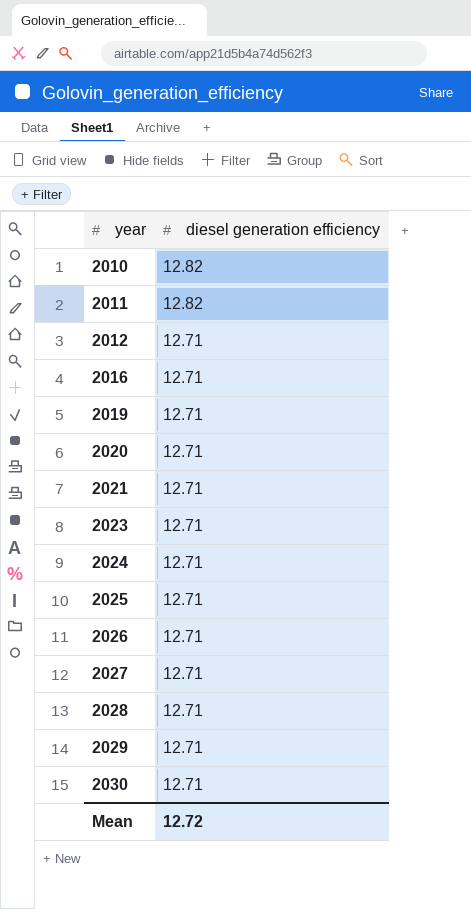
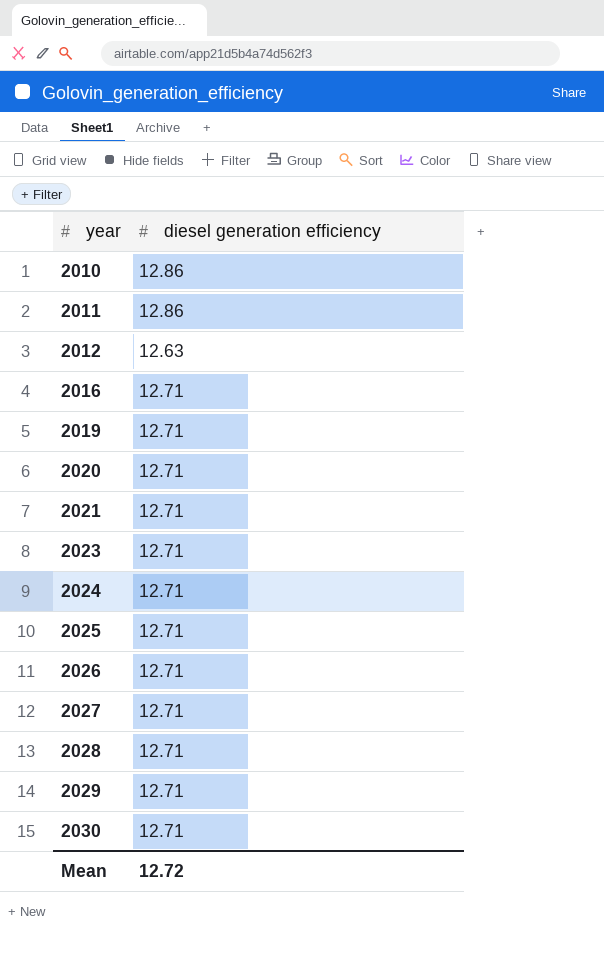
2010 | diesel generation efficiency: 12.82 -> 12.86
2011 | diesel generation efficiency: 12.82 -> 12.86
2012 | diesel generation efficiency: 12.71 -> 12.63

